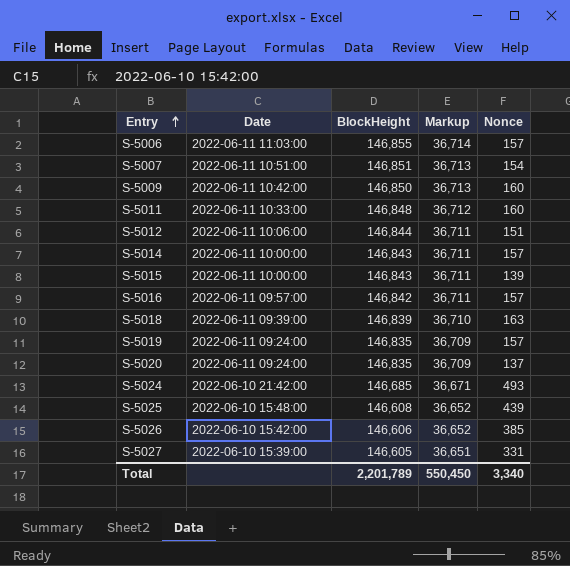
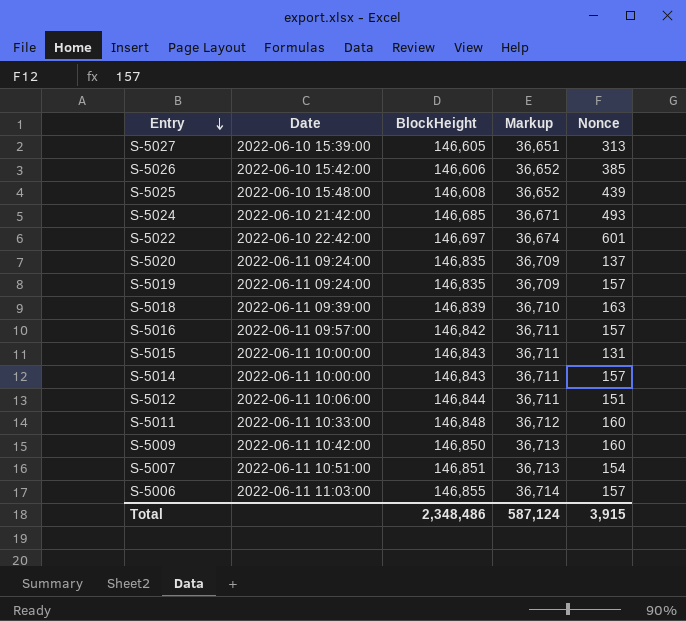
row order: Entry ascending -> Entry descending
S-5027 | Nonce: 331 -> 313
row S-5022: none -> 2022-06-10 22:42:00 | 146,697 | 36,674 | 601
S-5015 | Nonce: 139 -> 131
Total | BlockHeight: 2,201,789 -> 2,348,486
Total | Markup: 550,450 -> 587,124
Total | Nonce: 3,340 -> 3,915

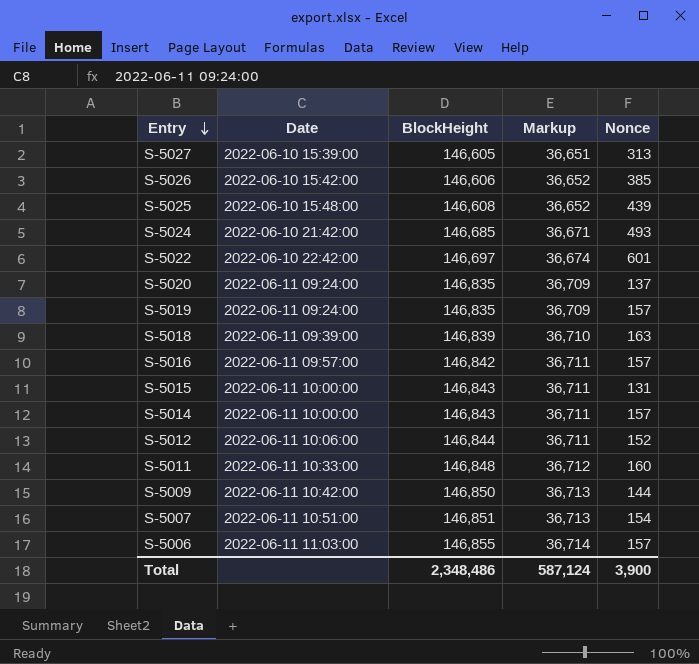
S-5012 | Nonce: 151 -> 152
S-5009 | Nonce: 160 -> 144
Total | Nonce: 3,915 -> 3,900

